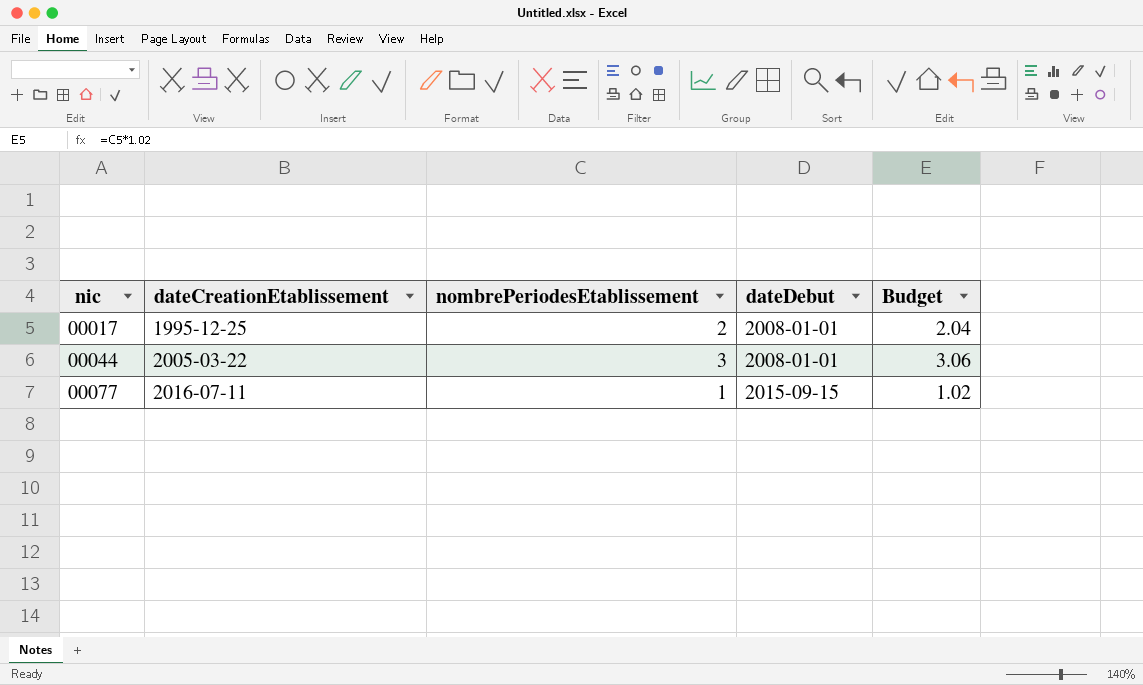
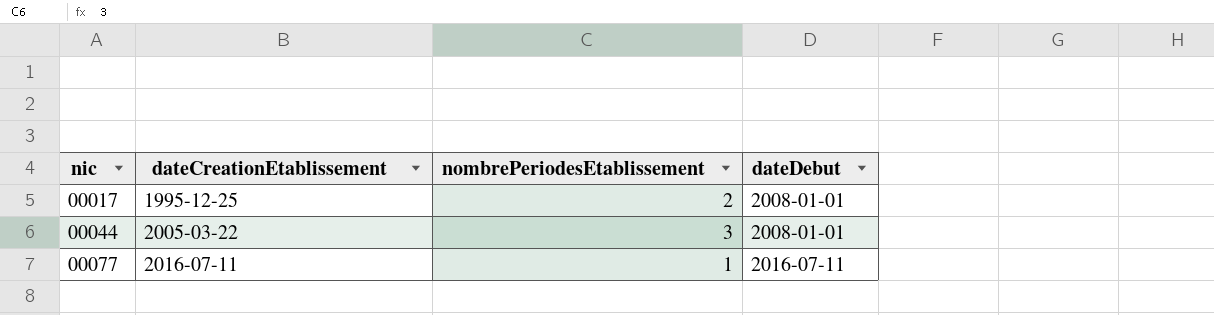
column Budget | formula: [nombrePeriodesEtablissement] * 1.02 -> none
00077 | dateDebut: 2015-09-15 -> 2016-07-11

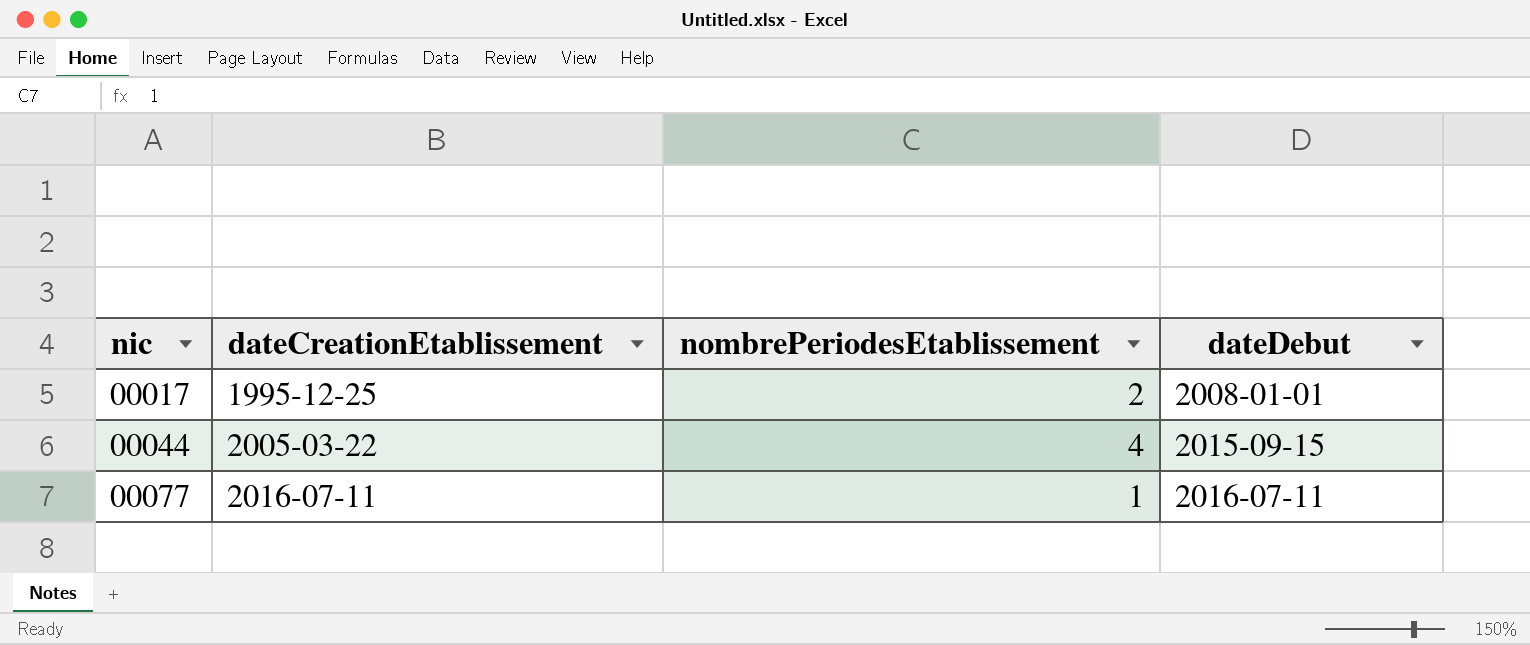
00044 | nombrePeriodesEtablissement: 3 -> 4
00044 | dateDebut: 2008-01-01 -> 2015-09-15

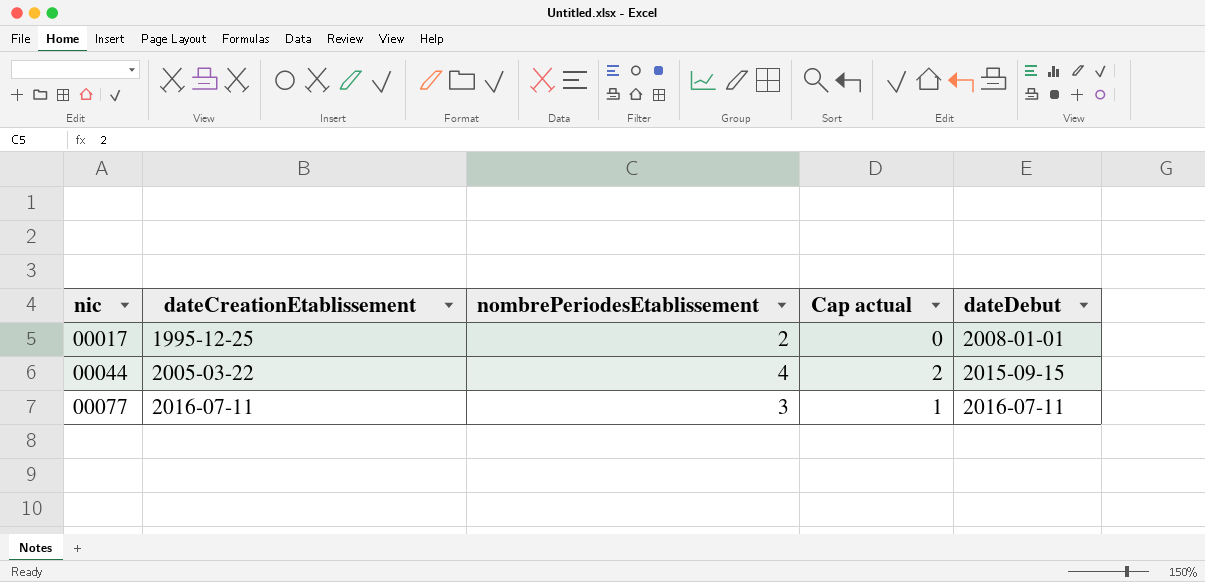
column Cap actual | formula: none -> [nombrePeriodesEtablissement] - 2
00077 | nombrePeriodesEtablissement: 1 -> 3

